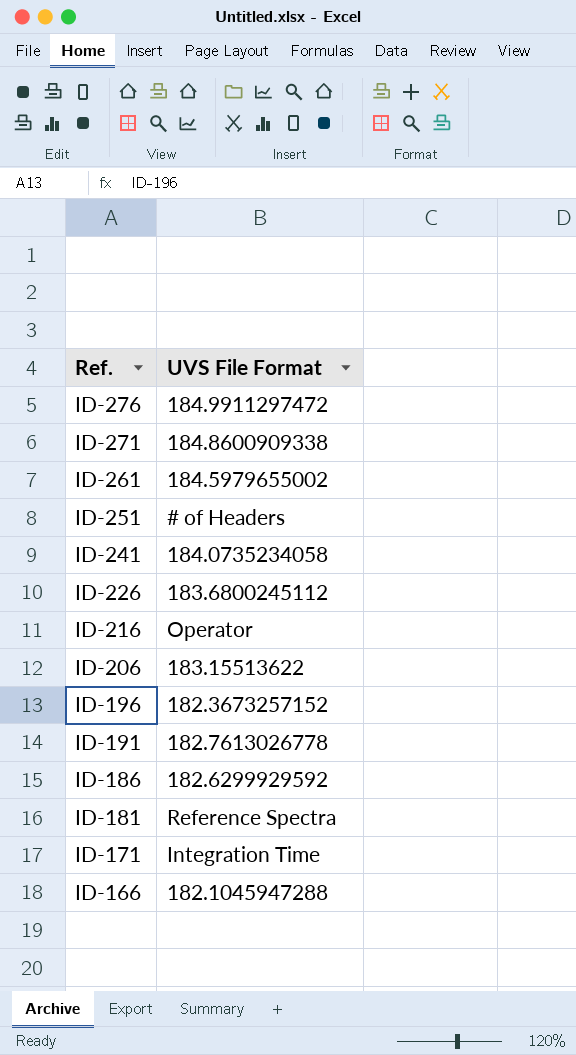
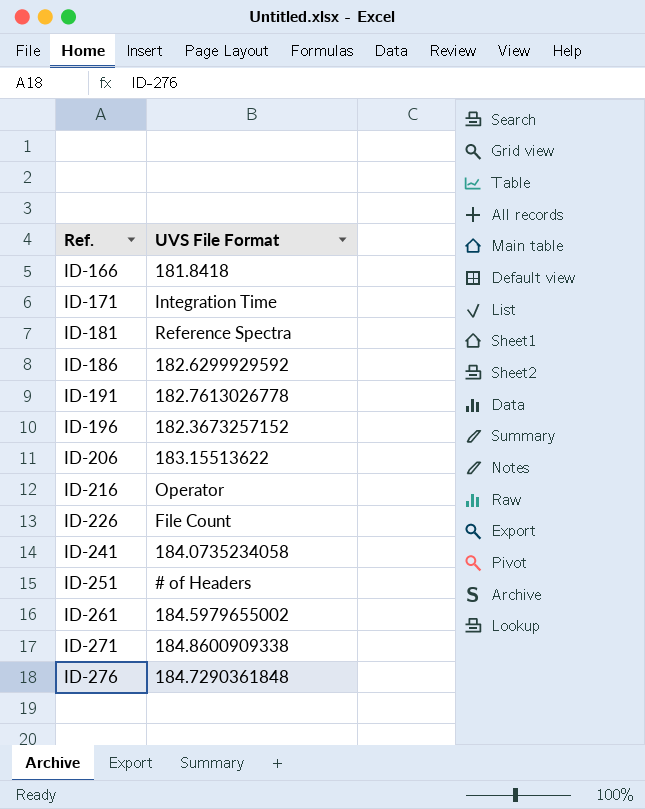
row order: Ref. descending -> Ref. ascending
ID-166 | UVS File Format: 182.1045947288 -> 181.8418
ID-226 | UVS File Format: 183.6800245112 -> File Count
ID-276 | UVS File Format: 184.9911297472 -> 184.7290361848

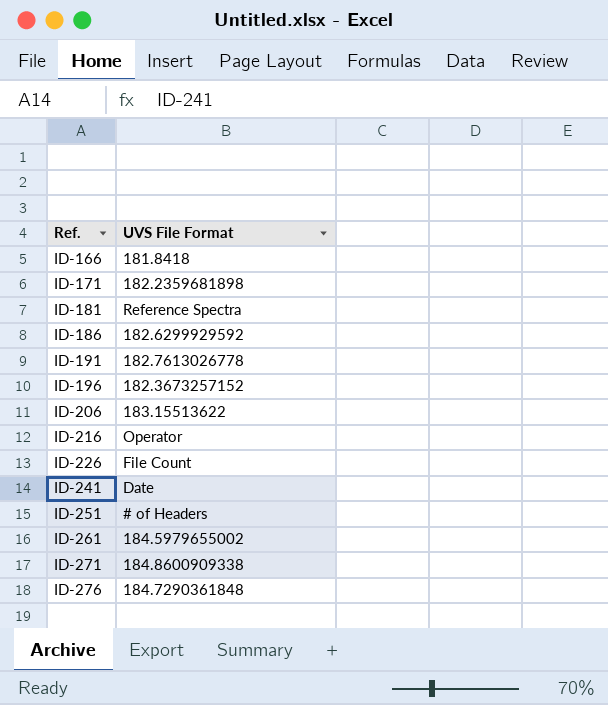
ID-171 | UVS File Format: Integration Time -> 182.2359681898
ID-241 | UVS File Format: 184.0735234058 -> Date

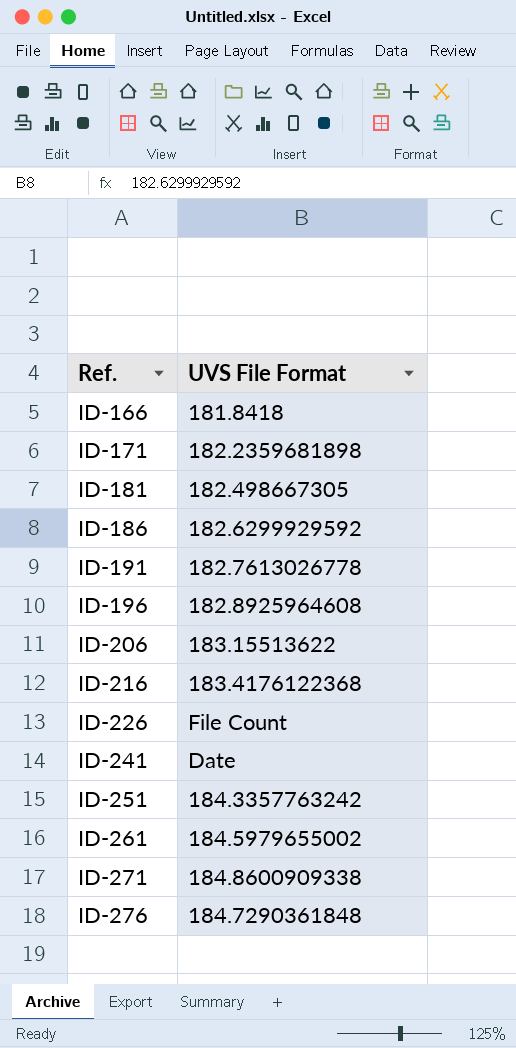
ID-181 | UVS File Format: Reference Spectra -> 182.498667305
ID-196 | UVS File Format: 182.3673257152 -> 182.8925964608
ID-216 | UVS File Format: Operator -> 183.4176122368
ID-251 | UVS File Format: # of Headers -> 184.3357763242

